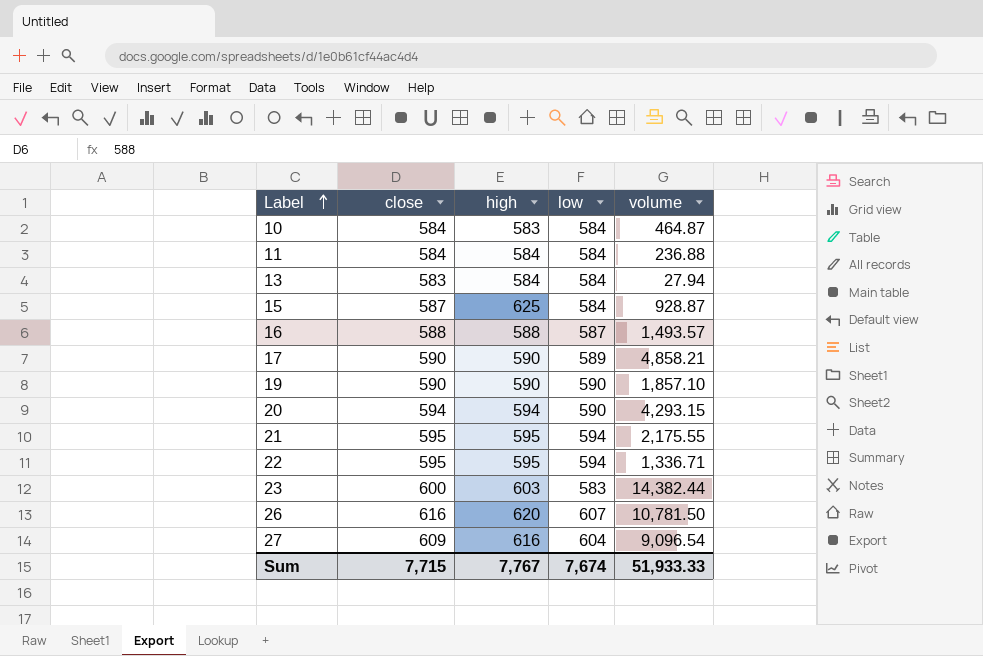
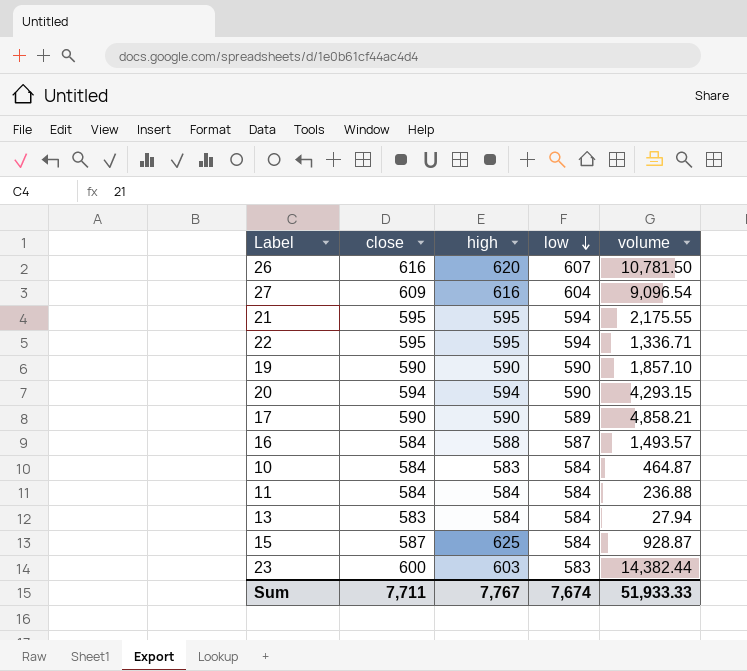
row order: Label ascending -> low descending
16 | close: 588 -> 584
Sum | close: 7,715 -> 7,711

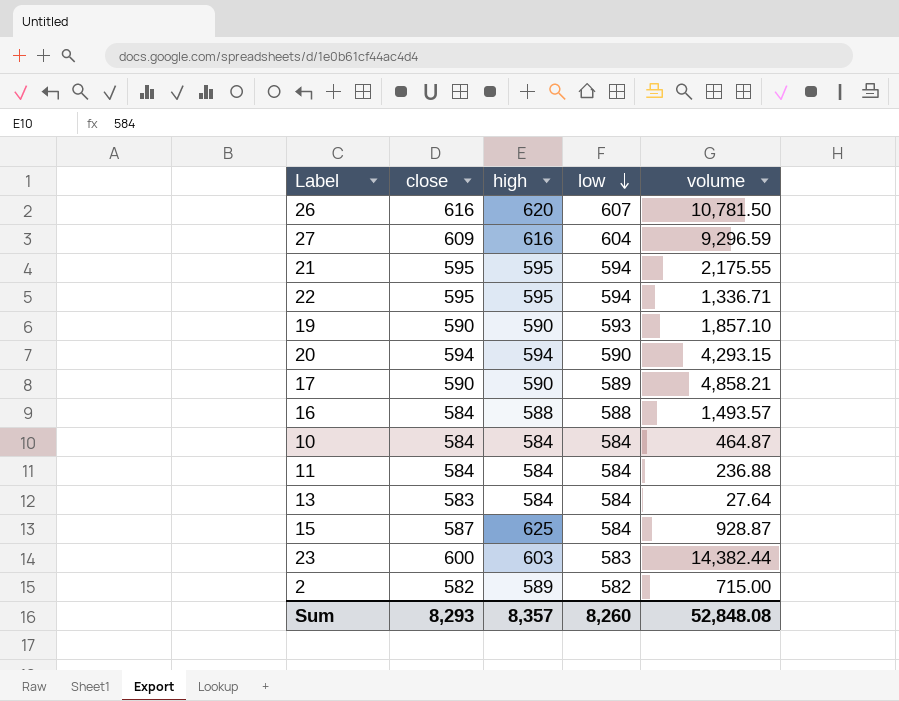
27 | volume: 9,096.54 -> 9,296.59
19 | low: 590 -> 593
16 | low: 587 -> 588
10 | high: 583 -> 584
13 | volume: 27.94 -> 27.64
row 2: none -> 582 | 589 | 582 | 715.00
Sum | close: 7,711 -> 8,293
Sum | high: 7,767 -> 8,357
Sum | low: 7,674 -> 8,260
Sum | volume: 51,933.33 -> 52,848.08

